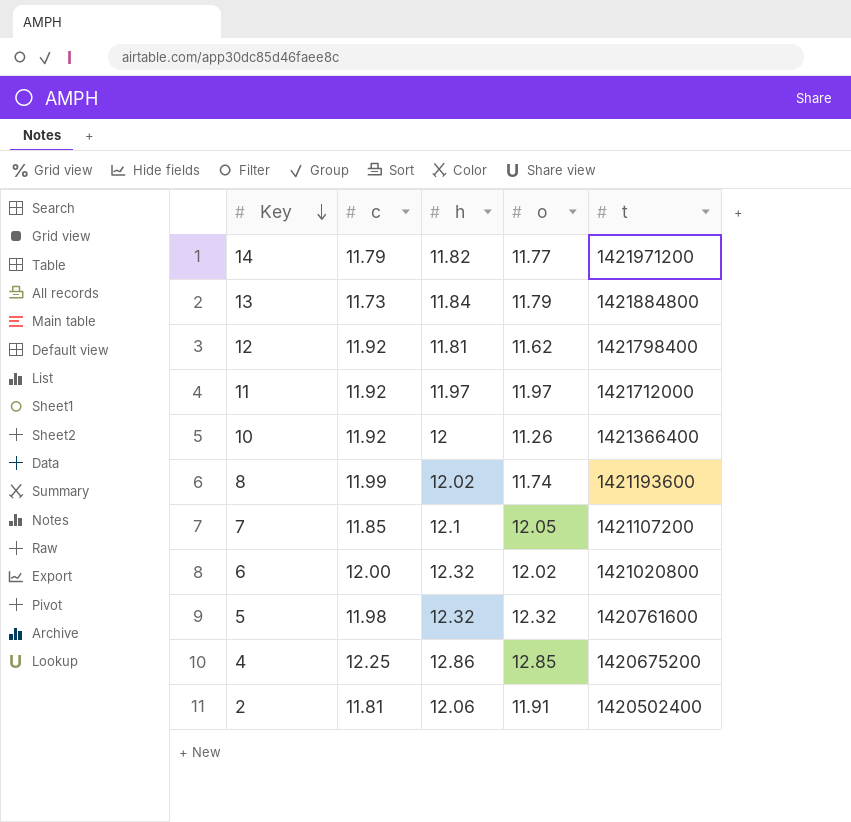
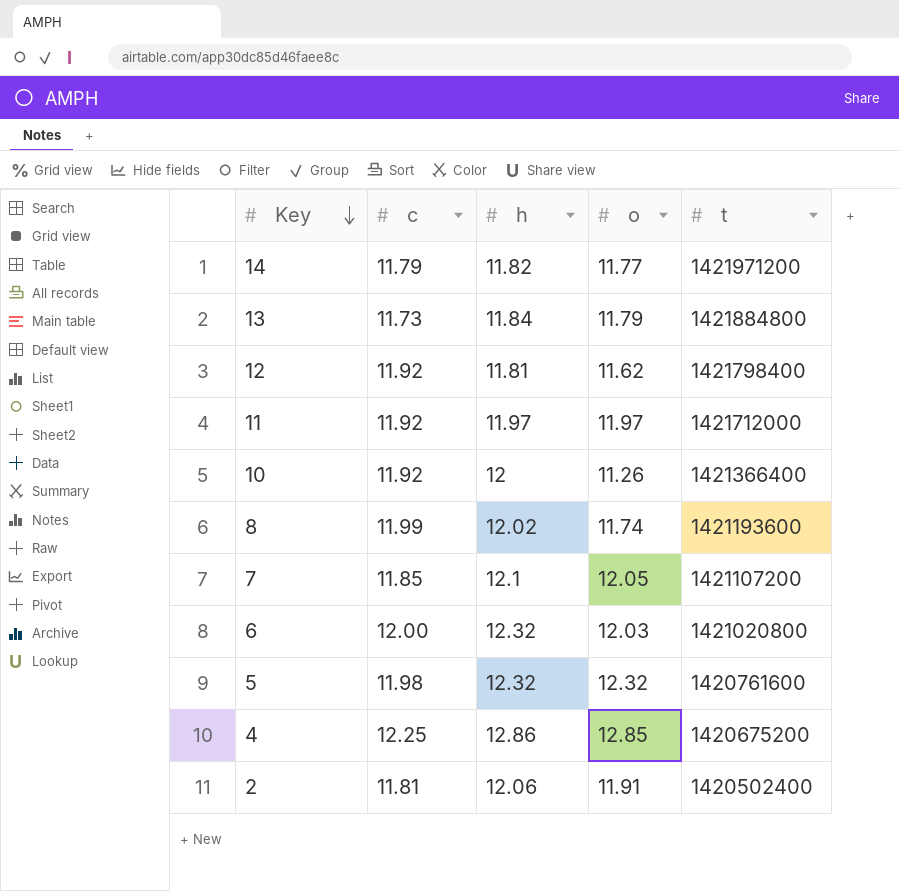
6 | o: 12.02 -> 12.03

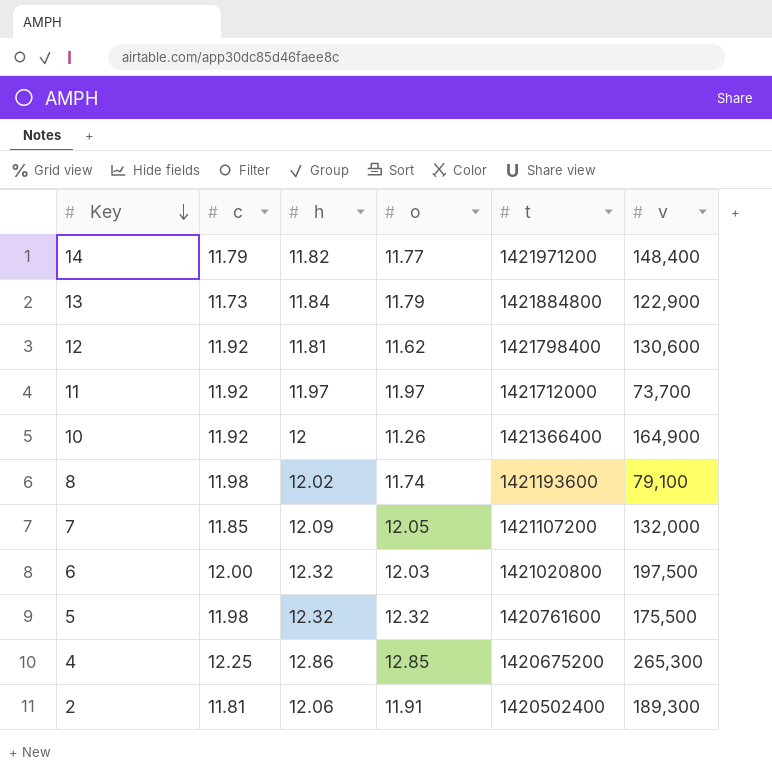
column v | position: none -> 6
8 | c: 11.99 -> 11.98
7 | h: 12.1 -> 12.09

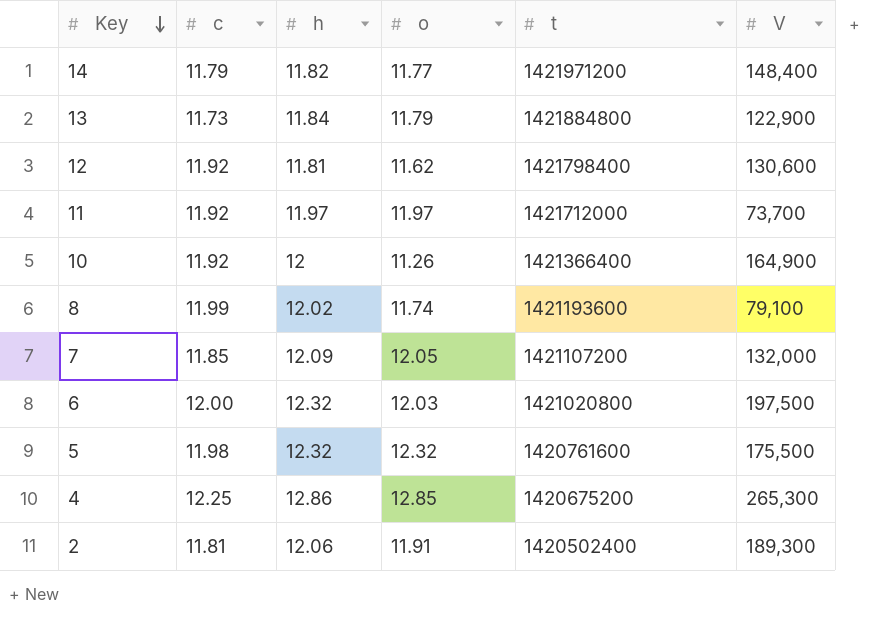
column name: v -> V
8 | c: 11.98 -> 11.99

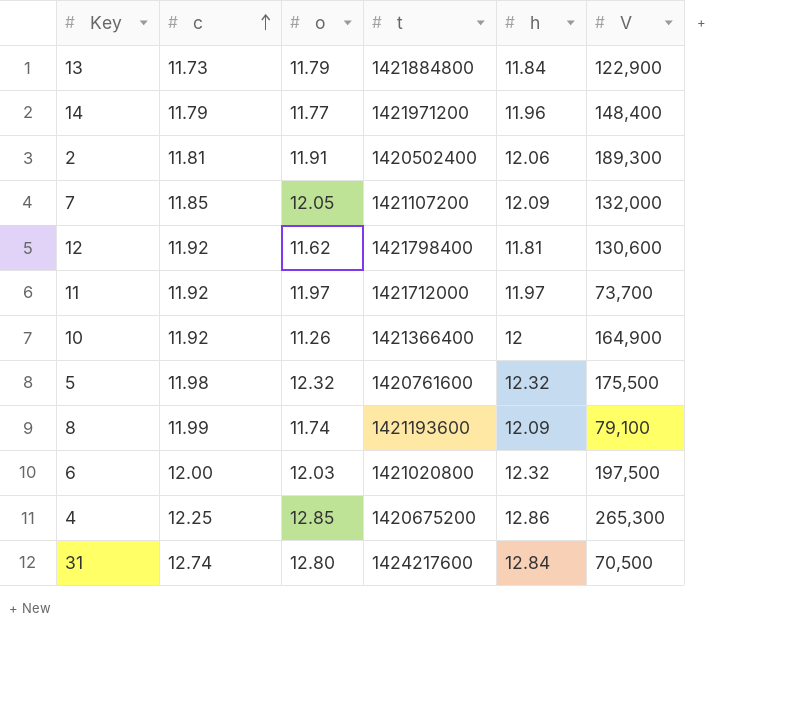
row order: Key descending -> c ascending
column h | position: 3 -> 5
14 | h: 11.82 -> 11.96
8 | h: 12.02 -> 12.09
row 31: none -> 12.74 | 12.80 | 1424217600 | 12.84 | 70,500

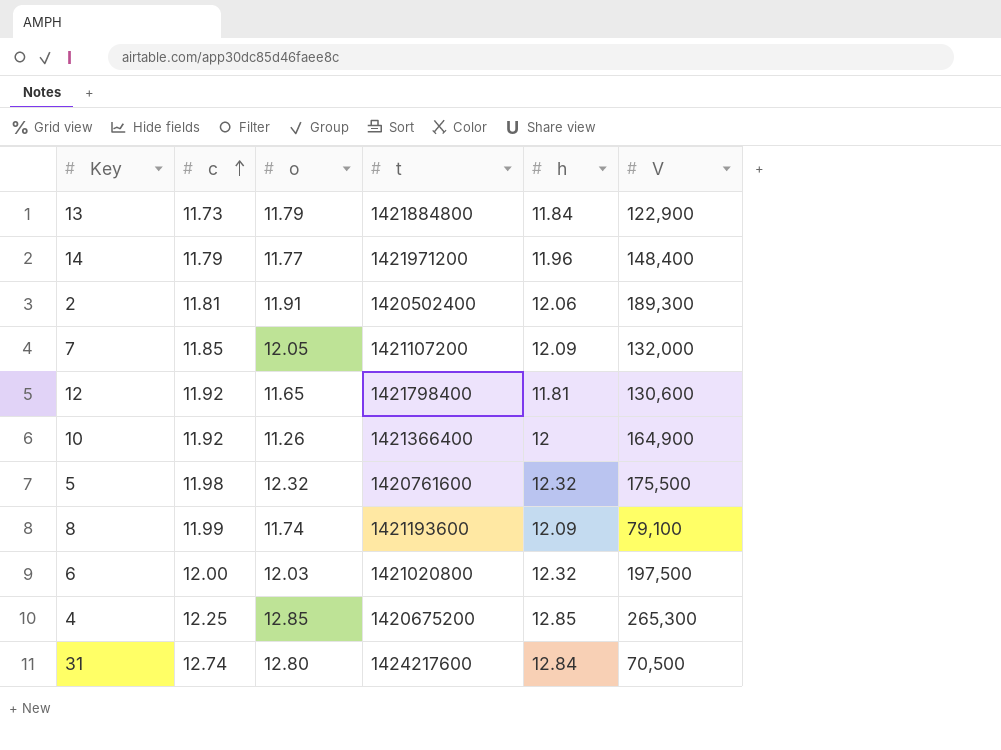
row 11: 11.92 | 11.97 | 1421712000 | 11.97 | 73,700 -> none
12 | o: 11.62 -> 11.65
4 | h: 12.86 -> 12.85

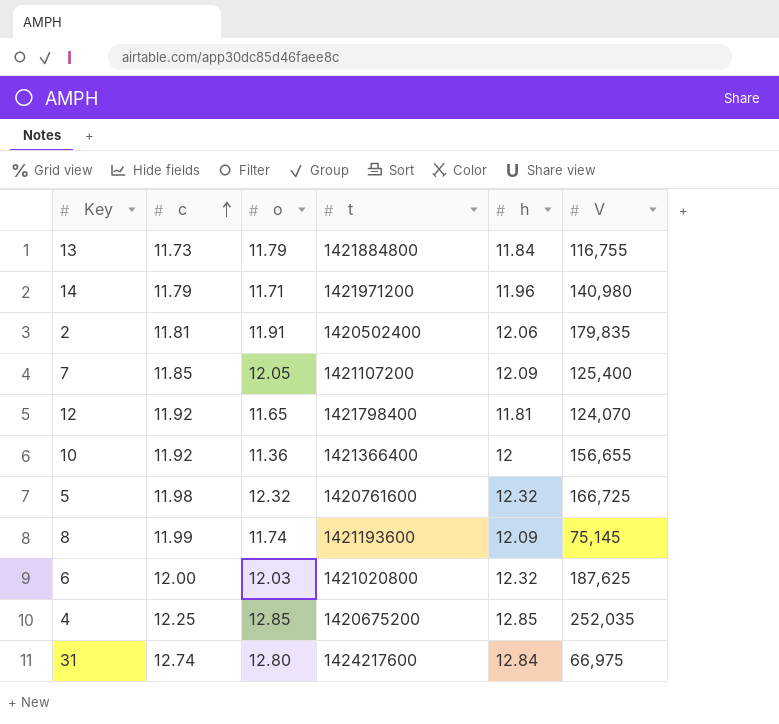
13 | V: 122,900 -> 116,755
14 | o: 11.77 -> 11.71
14 | V: 148,400 -> 140,980
2 | V: 189,300 -> 179,835
7 | V: 132,000 -> 125,400
12 | V: 130,600 -> 124,070
10 | o: 11.26 -> 11.36
10 | V: 164,900 -> 156,655
5 | V: 175,500 -> 166,725
8 | V: 79,100 -> 75,145
6 | V: 197,500 -> 187,625
4 | V: 265,300 -> 252,035
31 | V: 70,500 -> 66,975

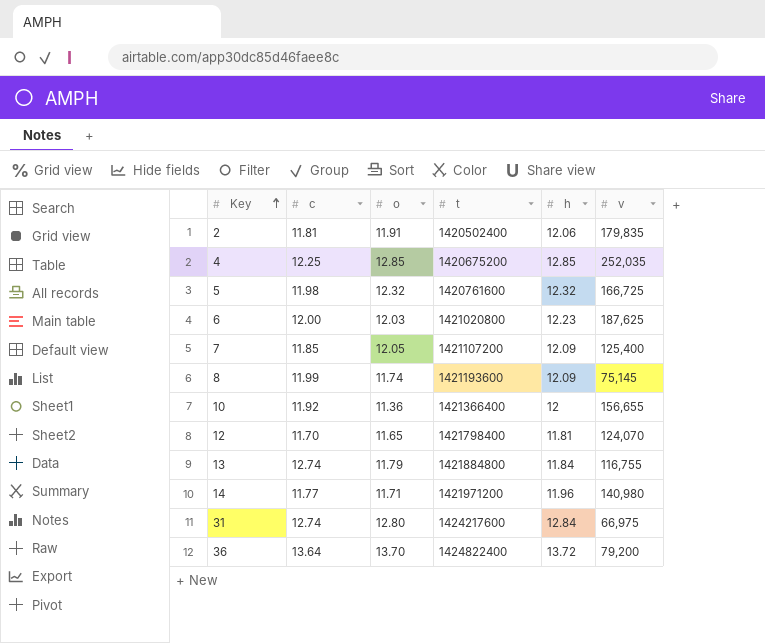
row order: c ascending -> Key ascending
column name: V -> v
6 | h: 12.32 -> 12.23
12 | c: 11.92 -> 11.70
13 | c: 11.73 -> 12.74
14 | c: 11.79 -> 11.77
row 36: none -> 13.64 | 13.70 | 1424822400 | 13.72 | 79,200

